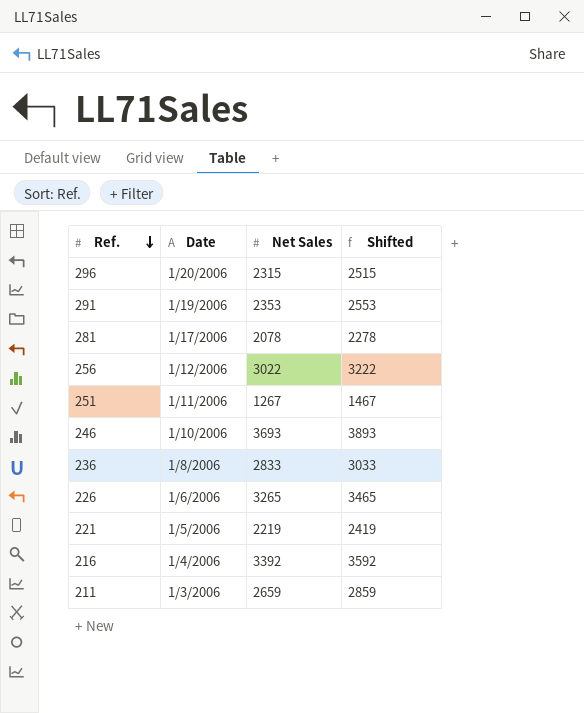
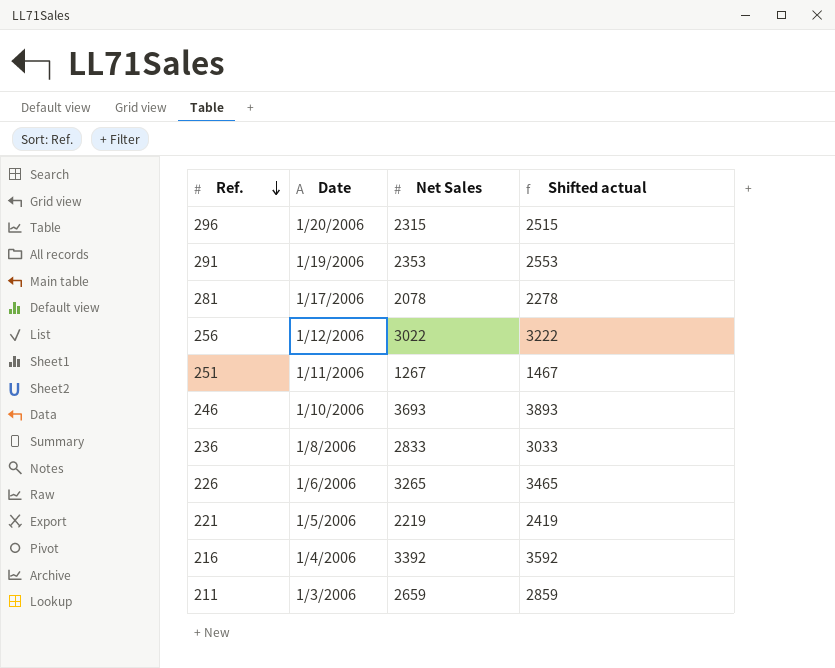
column name: Shifted -> Shifted actual

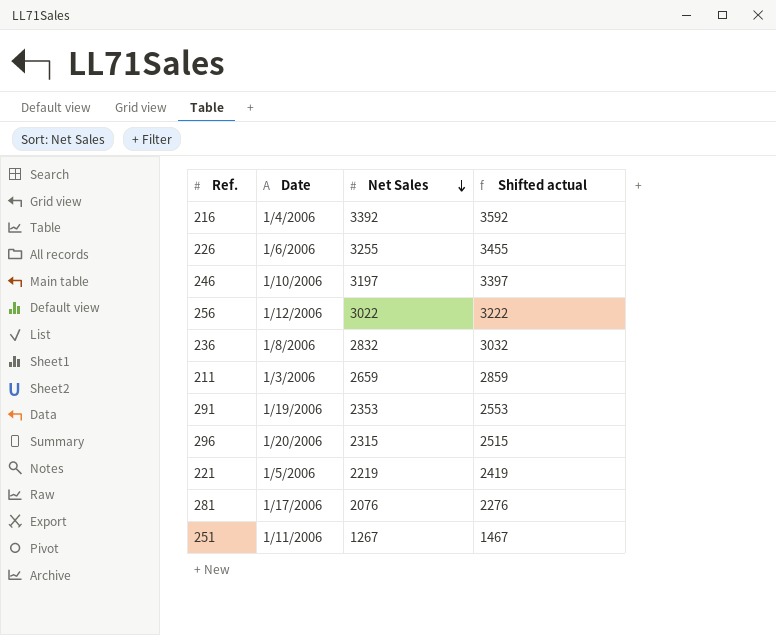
row order: Ref. descending -> Net Sales descending
226 | Net Sales: 3265 -> 3255
226 | Shifted actual: 3465 -> 3455
246 | Net Sales: 3693 -> 3197
246 | Shifted actual: 3893 -> 3397
236 | Net Sales: 2833 -> 2832
236 | Shifted actual: 3033 -> 3032
281 | Net Sales: 2078 -> 2076
281 | Shifted actual: 2278 -> 2276

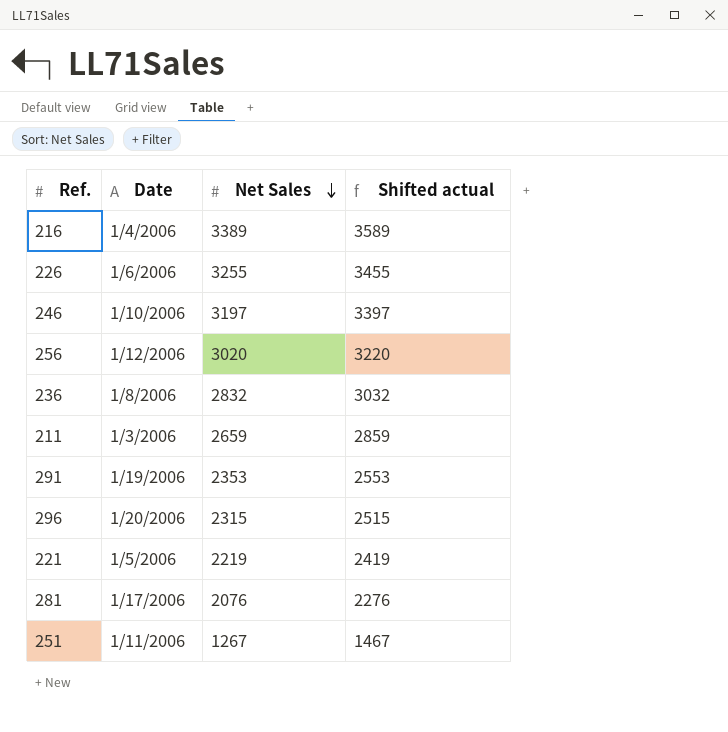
216 | Net Sales: 3392 -> 3389
216 | Shifted actual: 3592 -> 3589
256 | Net Sales: 3022 -> 3020
256 | Shifted actual: 3222 -> 3220

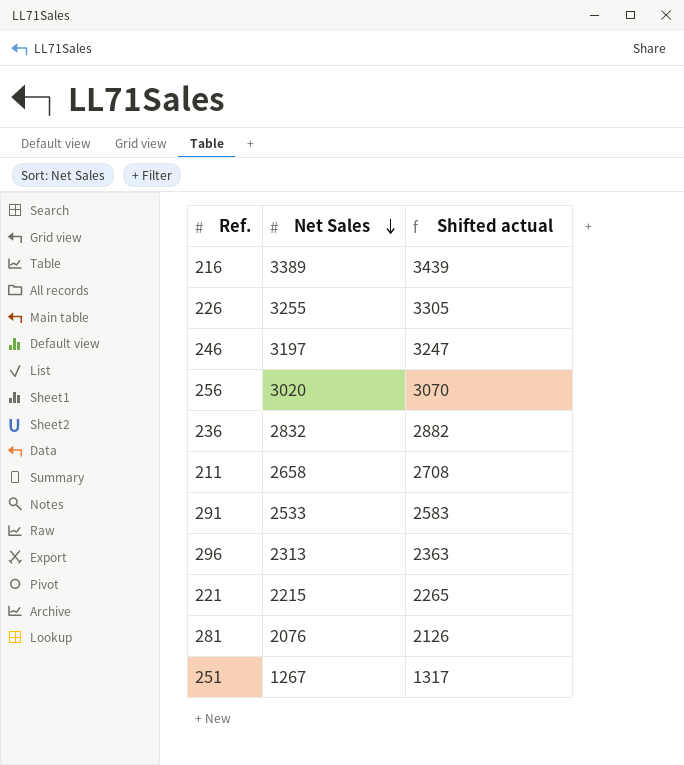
column Date | position: 2 -> none
column Shifted actual | formula: [Net Sales] + 200 -> [Net Sales] + 50
211 | Net Sales: 2659 -> 2658
291 | Net Sales: 2353 -> 2533
296 | Net Sales: 2315 -> 2313
221 | Net Sales: 2219 -> 2215

